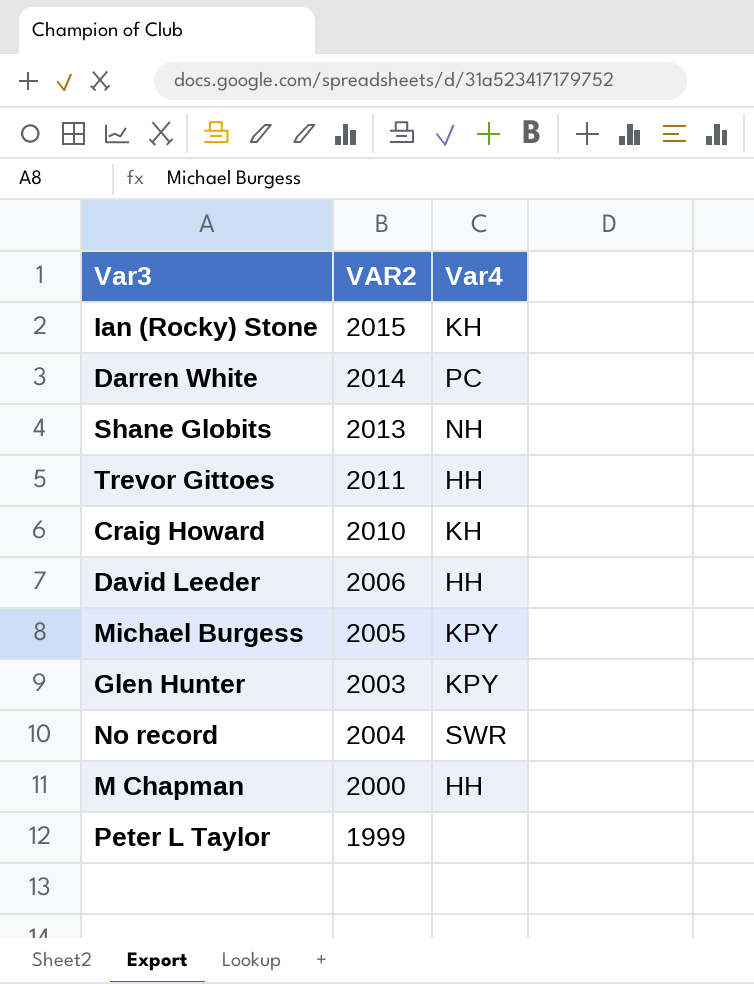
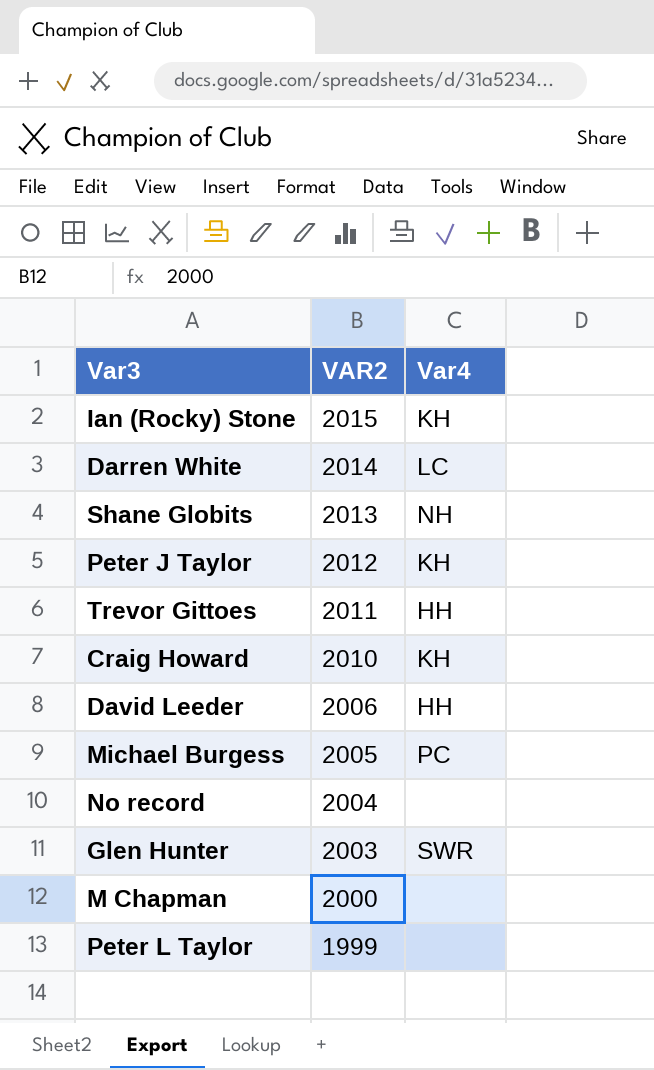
row order: none -> VAR2 descending
Darren White | Var4: PC -> LC
row Peter J Taylor: none -> 2012 | KH
Michael Burgess | Var4: KPY -> PC
No record | Var4: SWR -> none
Glen Hunter | Var4: KPY -> SWR
M Chapman | Var4: HH -> none

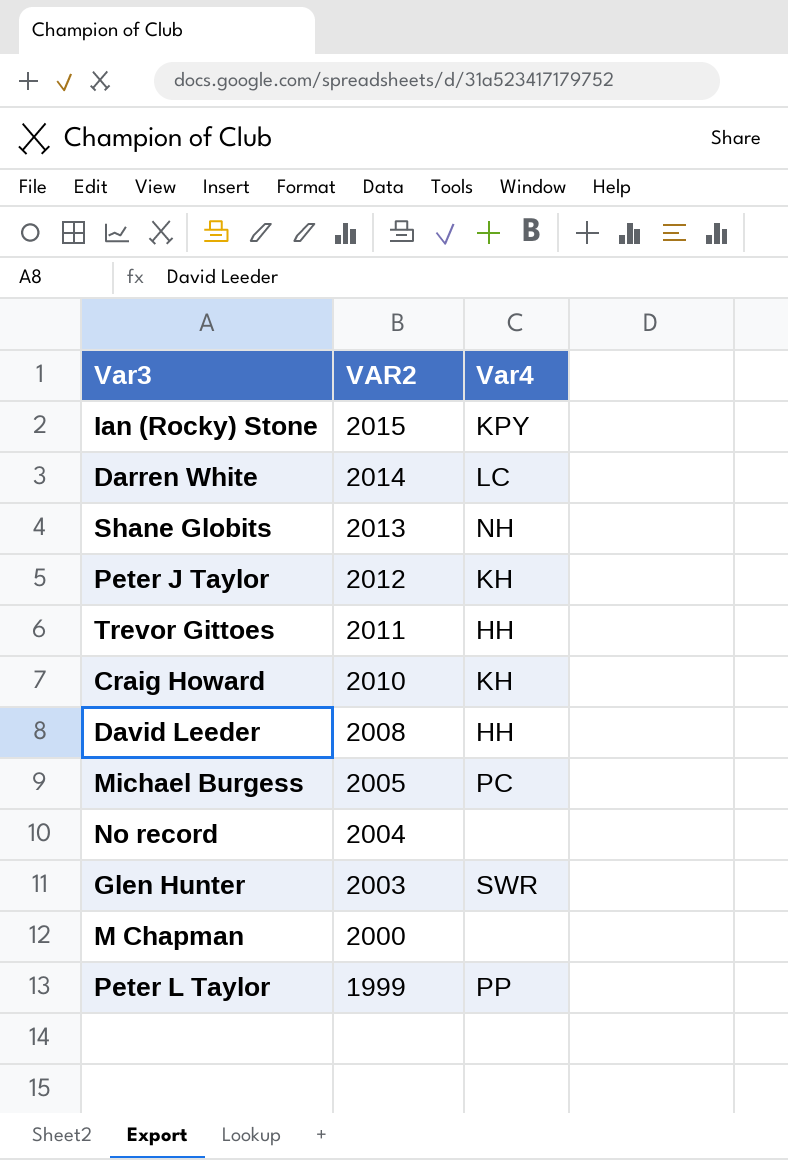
Ian (Rocky) Stone | Var4: KH -> KPY
David Leeder | VAR2: 2006 -> 2008
Peter L Taylor | Var4: none -> PP

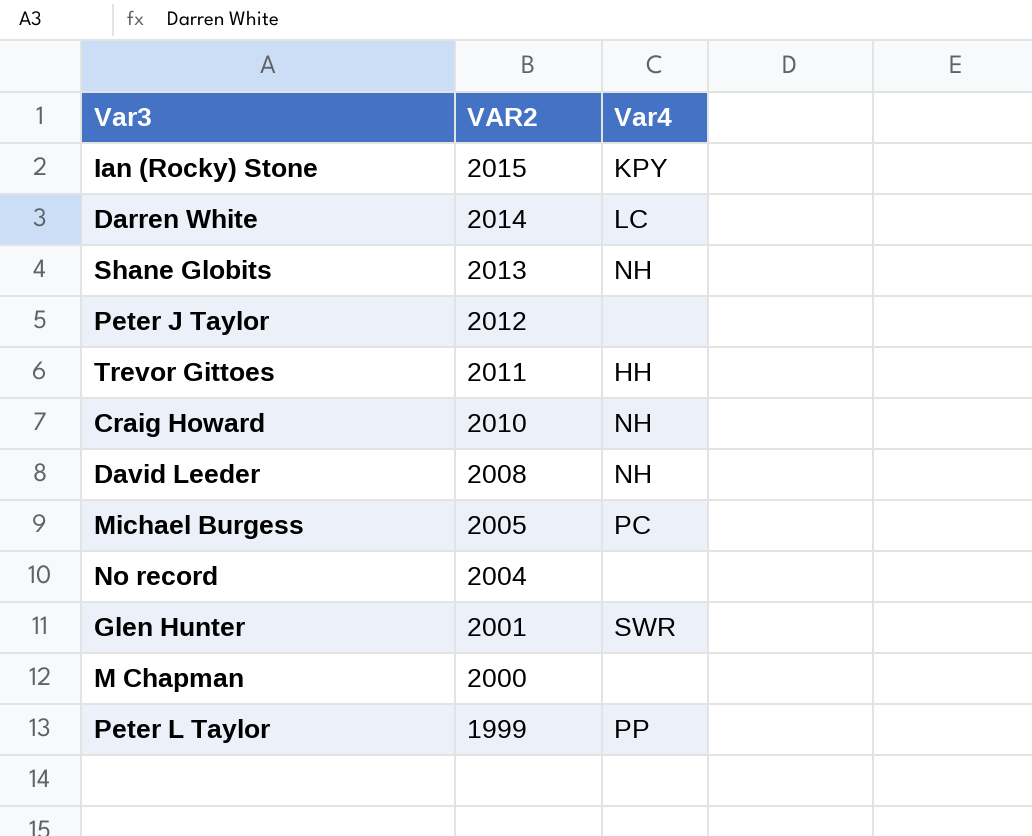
Peter J Taylor | Var4: KH -> none
Craig Howard | Var4: KH -> NH
David Leeder | Var4: HH -> NH
Glen Hunter | VAR2: 2003 -> 2001

